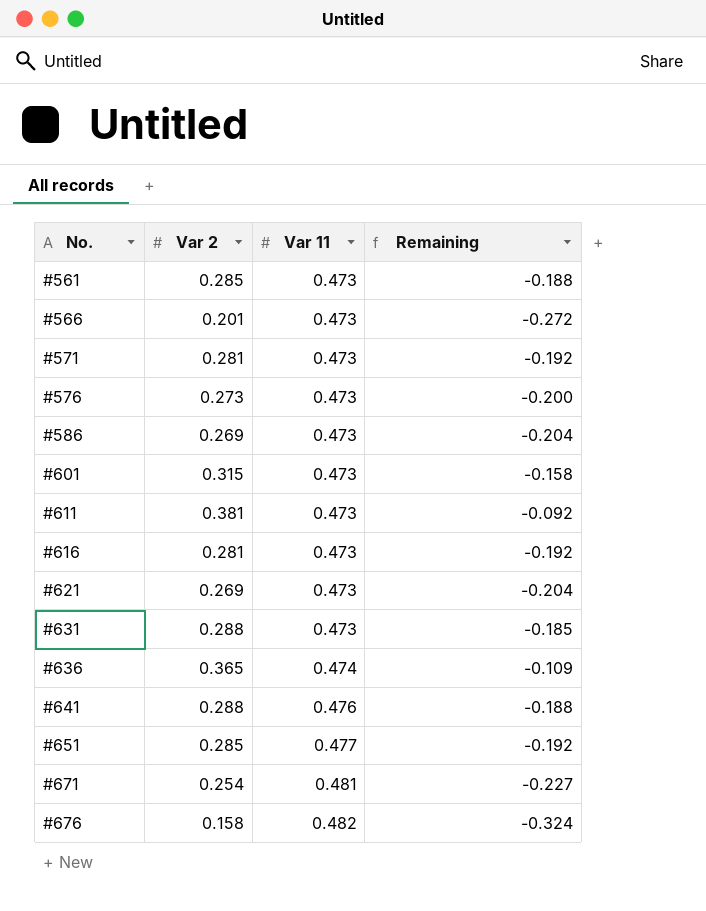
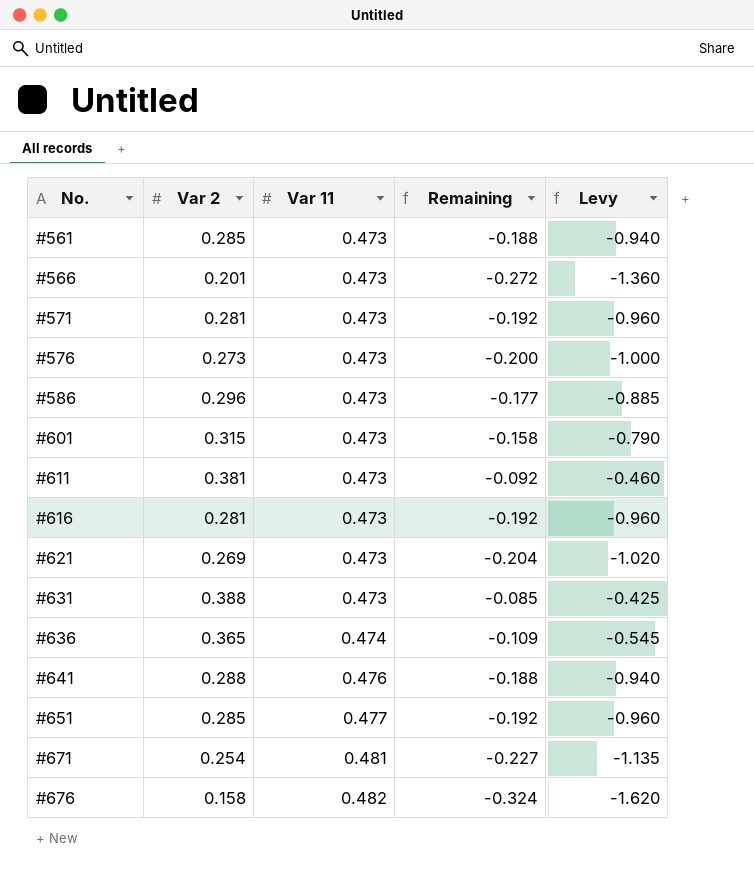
column Levy | formula: none -> [Remaining] * 5
#586 | Var 2: 0.269 -> 0.296
#586 | Remaining: -0.204 -> -0.177
#631 | Var 2: 0.288 -> 0.388
#631 | Remaining: -0.185 -> -0.085

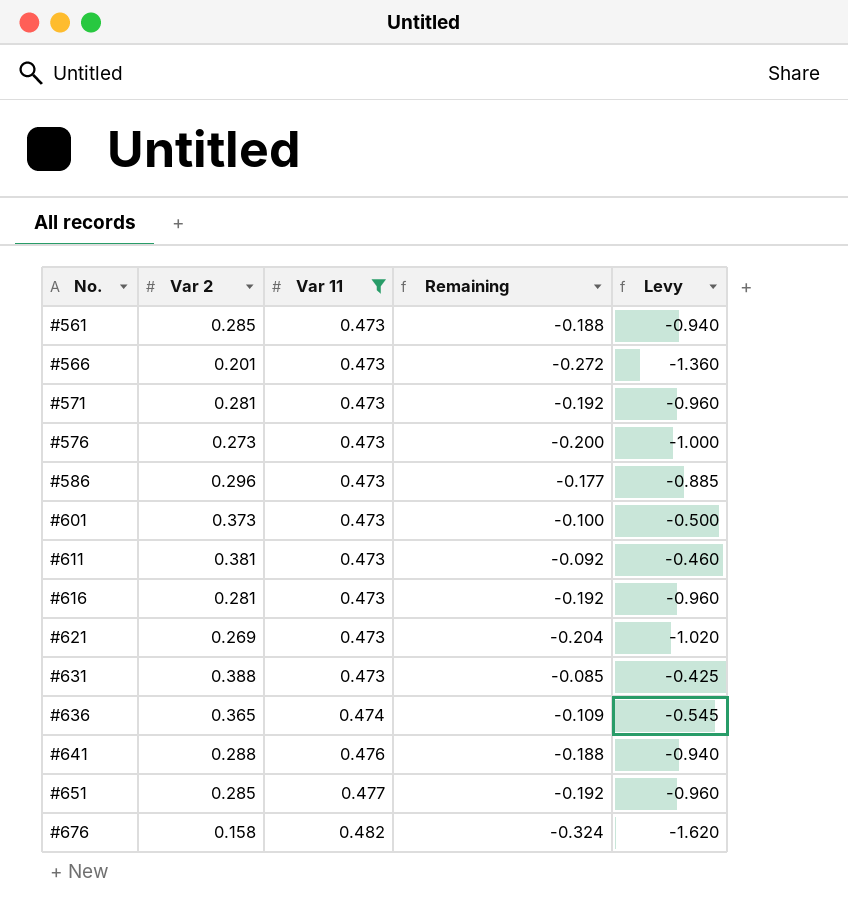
filter: none -> Var 11 != 0.481
#601 | Var 2: 0.315 -> 0.373
#601 | Remaining: -0.158 -> -0.100
#601 | Levy: -0.790 -> -0.500

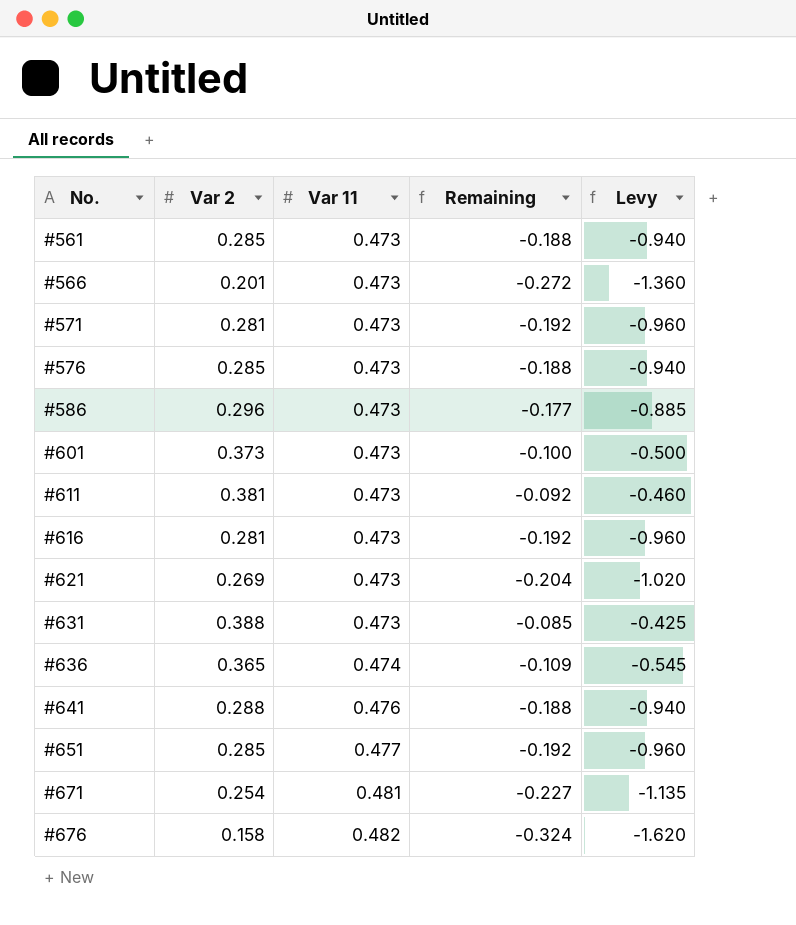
filter: Var 11 != 0.481 -> none
#576 | Var 2: 0.273 -> 0.285
#576 | Remaining: -0.200 -> -0.188
#576 | Levy: -1.000 -> -0.940

